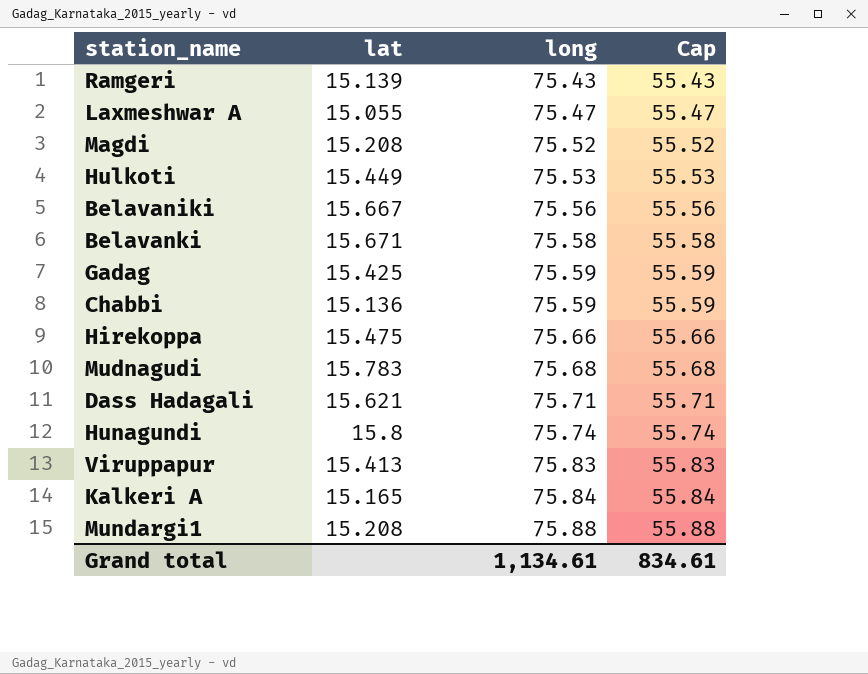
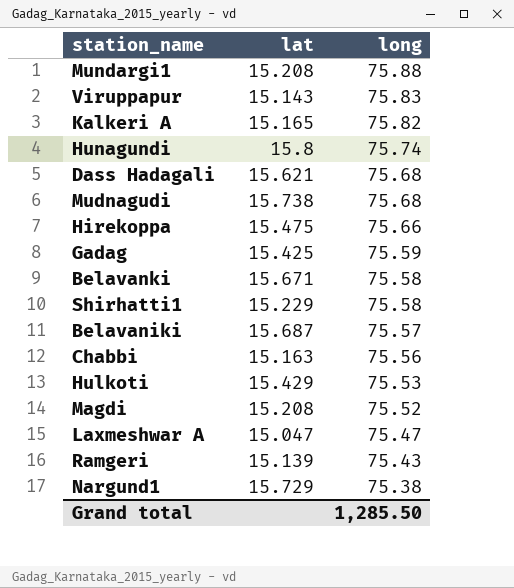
row order: long ascending -> long descending
column Cap | formula: [long] - 20 -> none
Viruppapur | lat: 15.413 -> 15.143
Kalkeri A | long: 75.84 -> 75.82
Dass Hadagali | long: 75.71 -> 75.68
Mudnagudi | lat: 15.783 -> 15.738
row Shirhatti1: none -> 15.229 | 75.58
Belavaniki | lat: 15.667 -> 15.687
Belavaniki | long: 75.56 -> 75.57
Chabbi | lat: 15.136 -> 15.163
Chabbi | long: 75.59 -> 75.56
Hulkoti | lat: 15.449 -> 15.429
Laxmeshwar A | lat: 15.055 -> 15.047
row Nargund1: none -> 15.729 | 75.38
Grand total | long: 1,134.61 -> 1,285.50

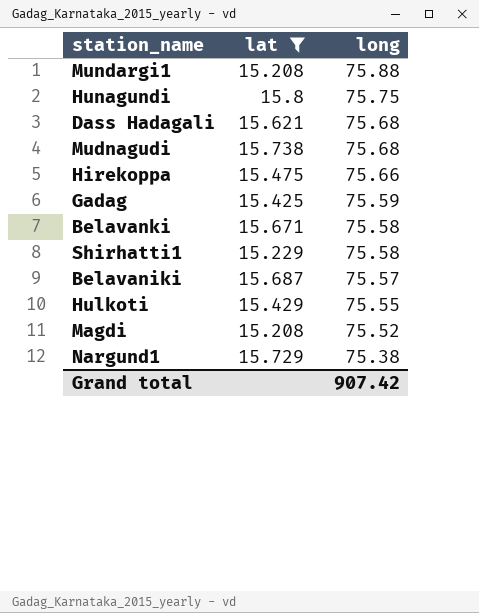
filter: none -> lat >= 15.208
Hunagundi | long: 75.74 -> 75.75
Hulkoti | long: 75.53 -> 75.55
Grand total | long: 1,285.50 -> 907.42

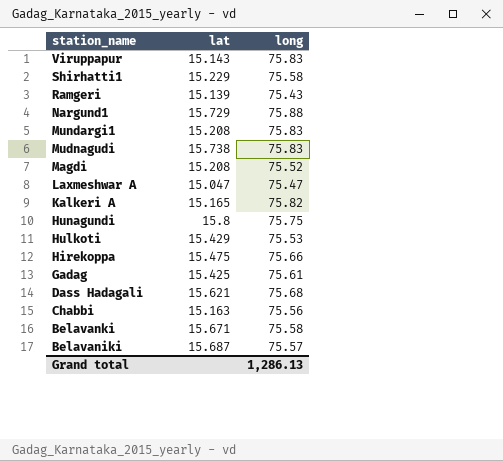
filter: lat >= 15.208 -> none
row order: long descending -> station_name descending
Nargund1 | long: 75.38 -> 75.88
Mundargi1 | long: 75.88 -> 75.83
Mudnagudi | long: 75.68 -> 75.83
Hulkoti | long: 75.55 -> 75.53
Gadag | long: 75.59 -> 75.61
Grand total | long: 907.42 -> 1,286.13

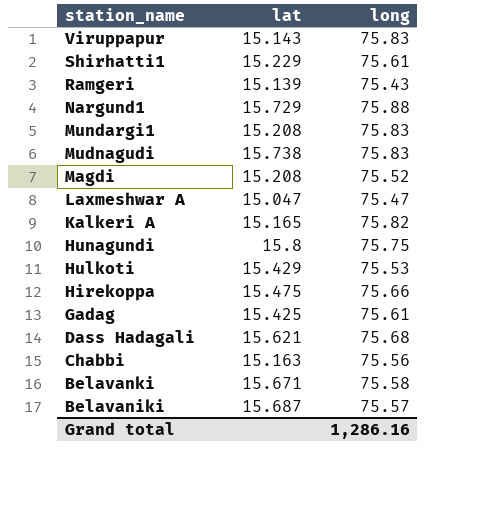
Shirhatti1 | long: 75.58 -> 75.61
Grand total | long: 1,286.13 -> 1,286.16

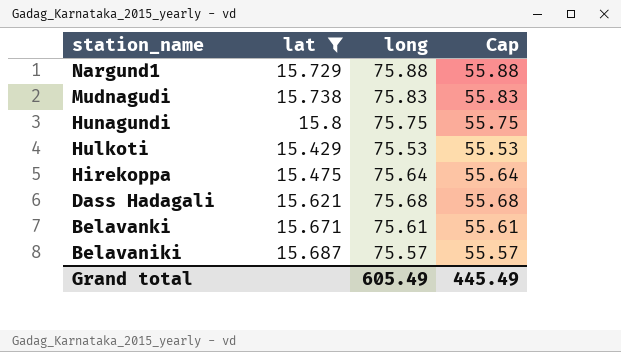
filter: none -> lat >= 15.429
column Cap | formula: none -> [long] - 20
Hirekoppa | long: 75.66 -> 75.64
Belavanki | long: 75.58 -> 75.61
Grand total | long: 1,286.16 -> 605.49

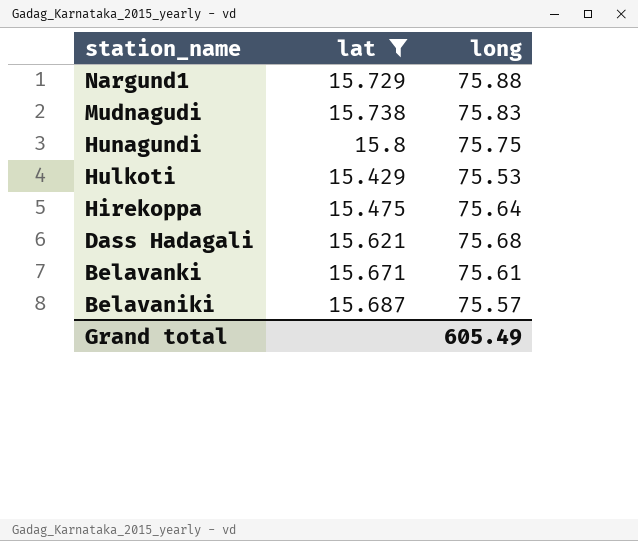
column Cap | formula: [long] - 20 -> none

